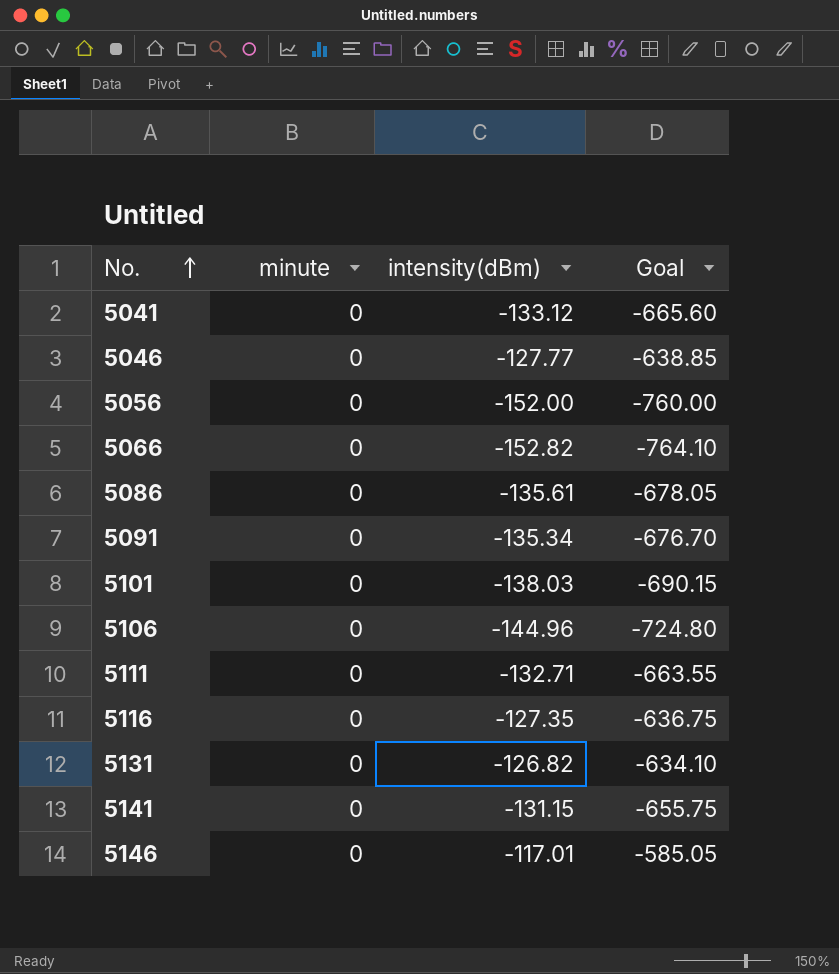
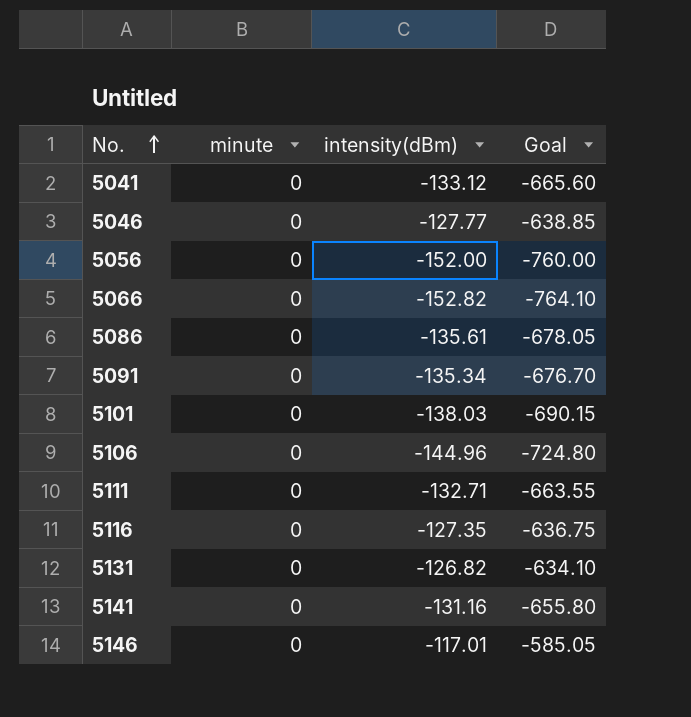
5141 | intensity(dBm): -131.15 -> -131.16
5141 | Goal: -655.75 -> -655.80

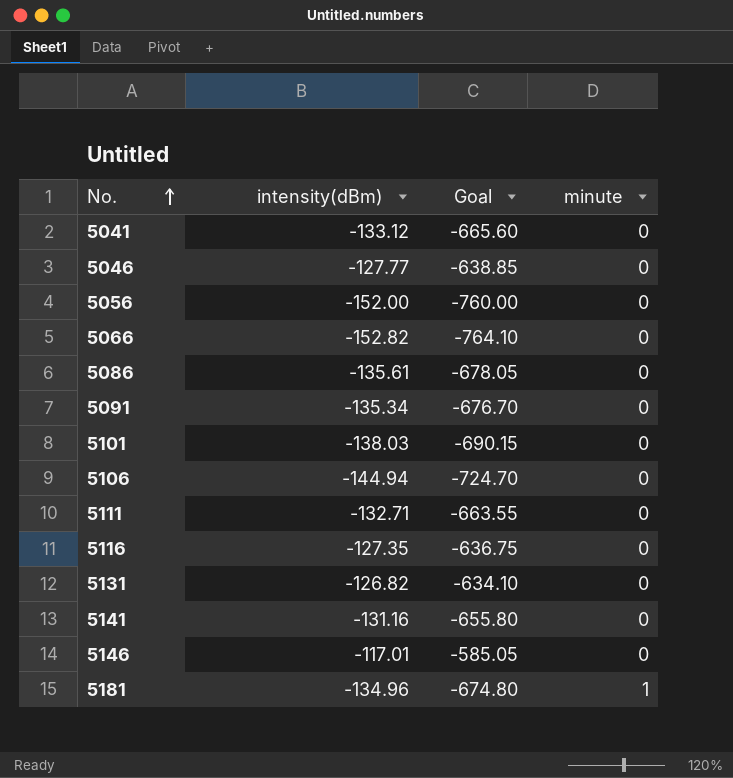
column minute | position: 2 -> 4
5106 | intensity(dBm): -144.96 -> -144.94
5106 | Goal: -724.80 -> -724.70
row 5181: none -> -134.96 | -674.80 | 1

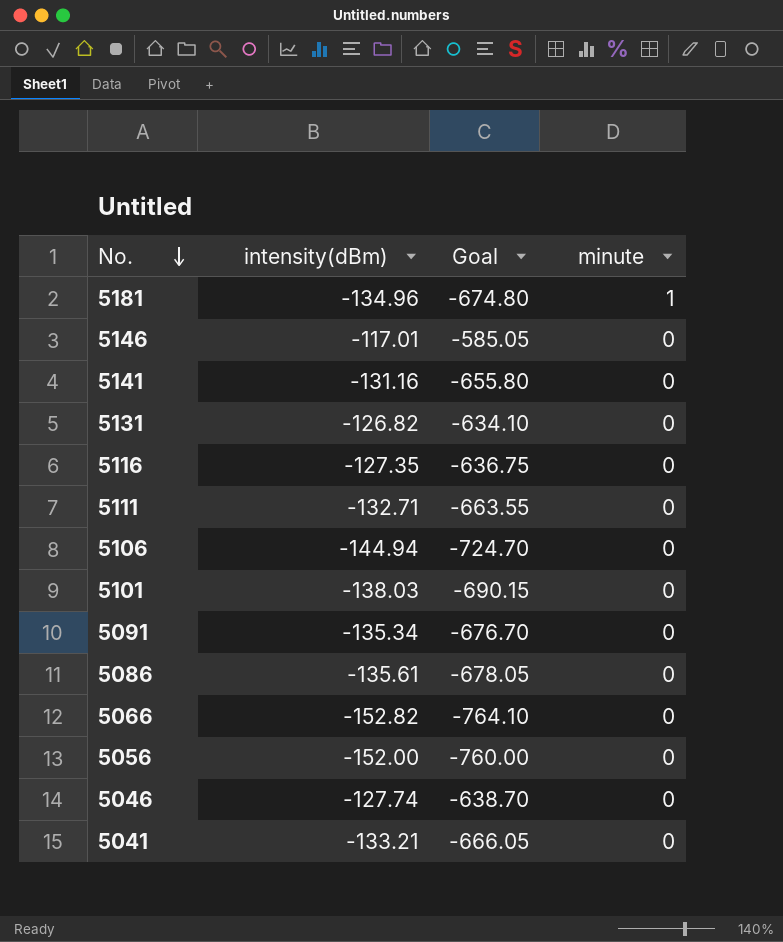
row order: No. ascending -> No. descending
5046 | intensity(dBm): -127.77 -> -127.74
5046 | Goal: -638.85 -> -638.70
5041 | intensity(dBm): -133.12 -> -133.21
5041 | Goal: -665.60 -> -666.05

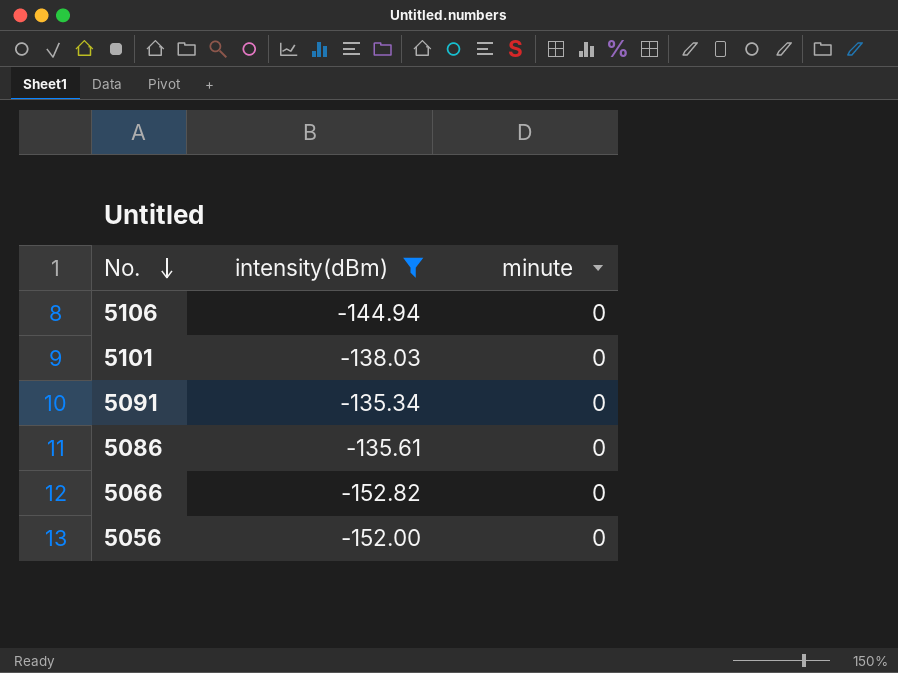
filter: none -> intensity(dBm) <= -135.34
column Goal | formula: [intensity(dBm)] * 5 -> none

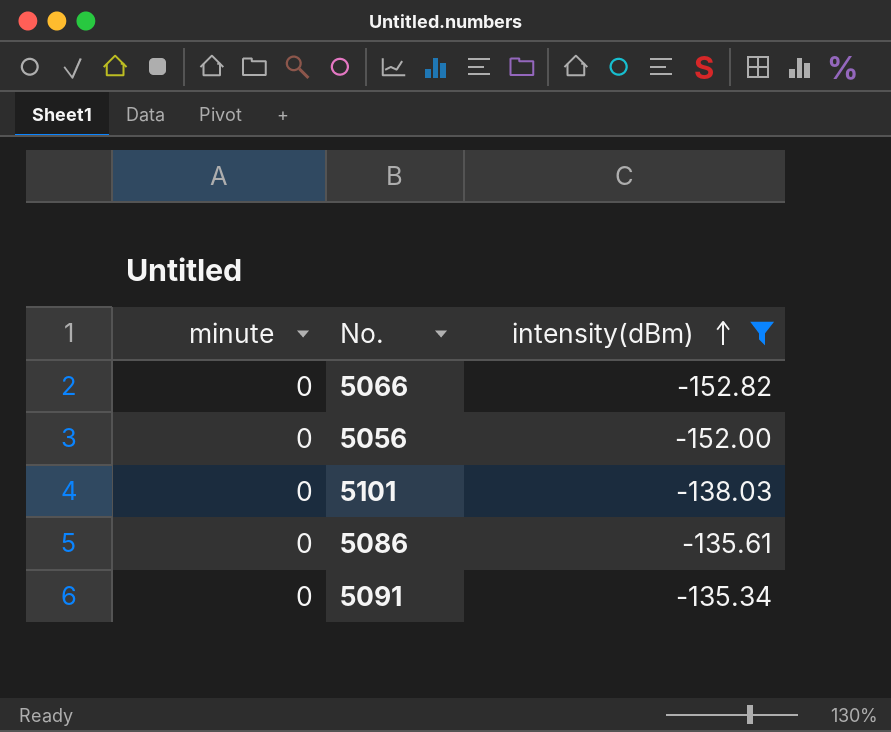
row order: No. descending -> intensity(dBm) ascending
column minute | position: 3 -> 1
row 5106: -144.94 | 0 -> none

